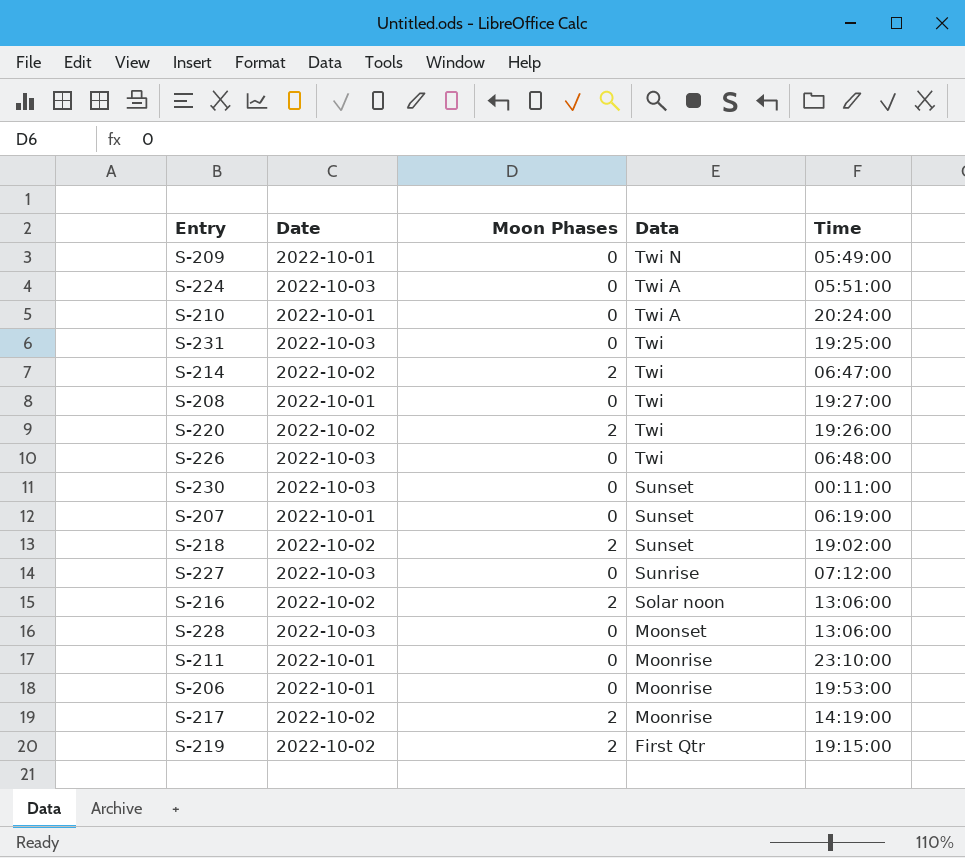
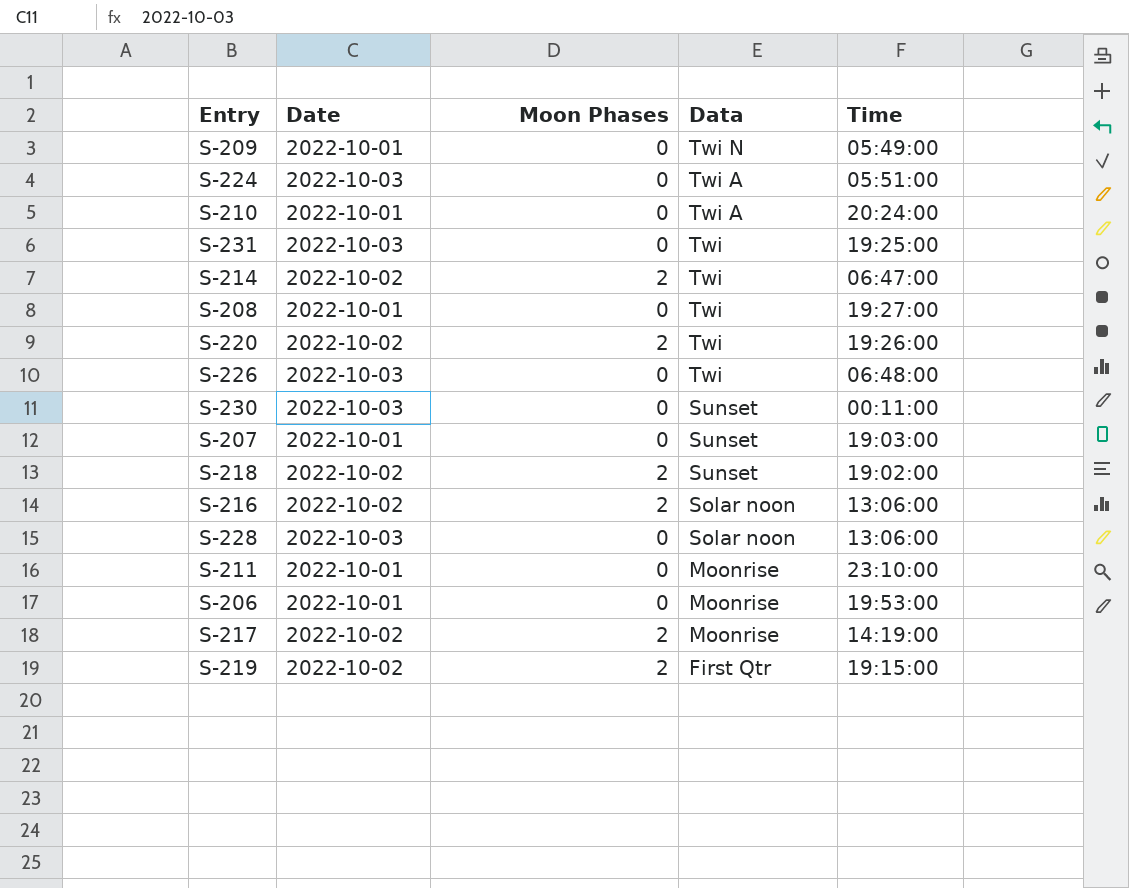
row S-227: 2022-10-03 | 0 | Sunrise | 07:12:00 -> none
S-207 | Time: 06:19:00 -> 19:03:00
S-228 | Data: Moonset -> Solar noon

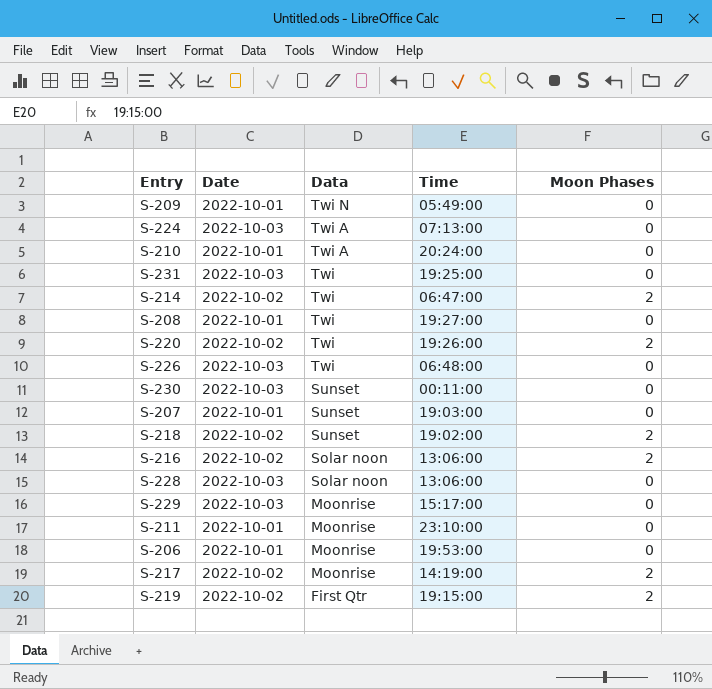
column Moon Phases | position: 3 -> 5
S-224 | Time: 05:51:00 -> 07:13:00
row S-229: none -> 2022-10-03 | Moonrise | 15:17:00 | 0

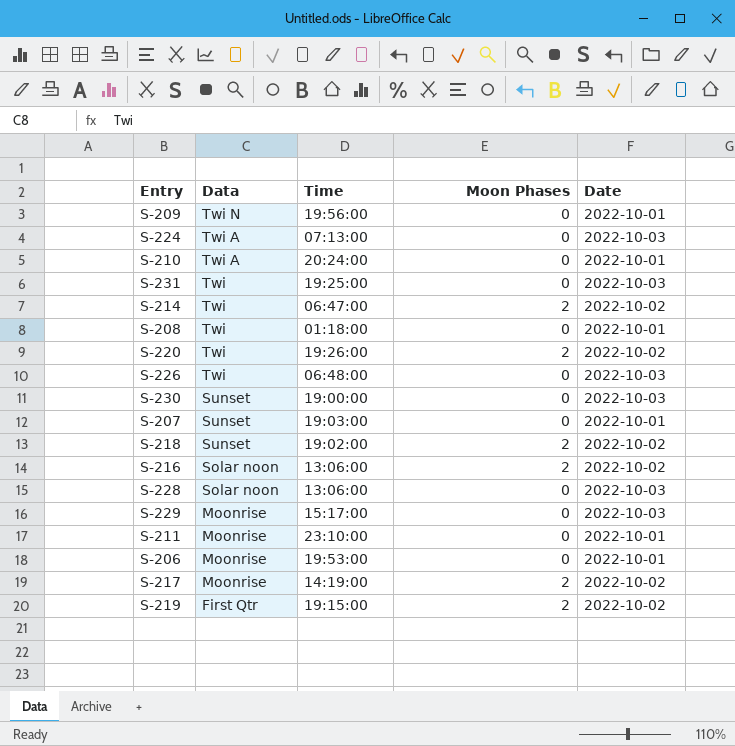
column Date | position: 2 -> 5
S-209 | Time: 05:49:00 -> 19:56:00
S-208 | Time: 19:27:00 -> 01:18:00
S-230 | Time: 00:11:00 -> 19:00:00

